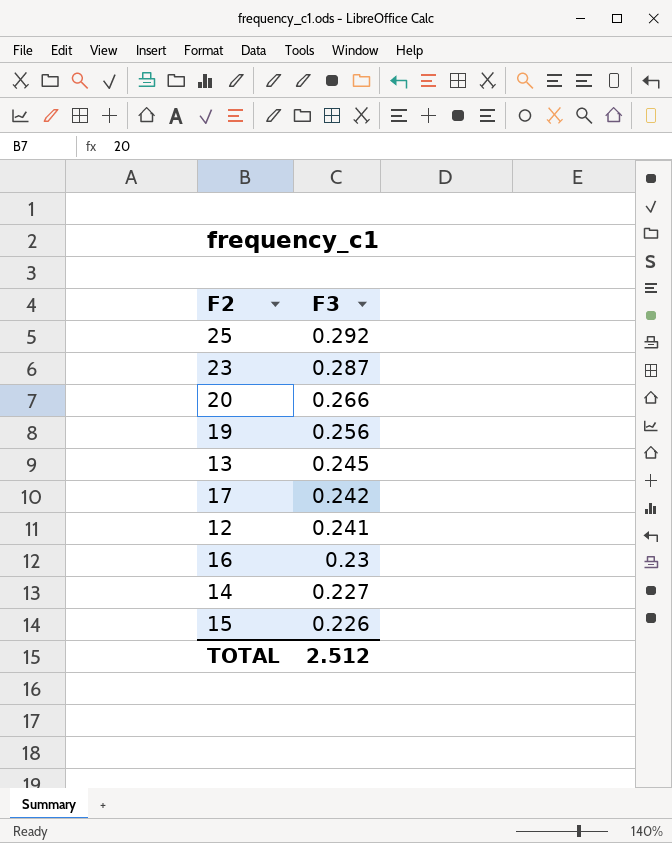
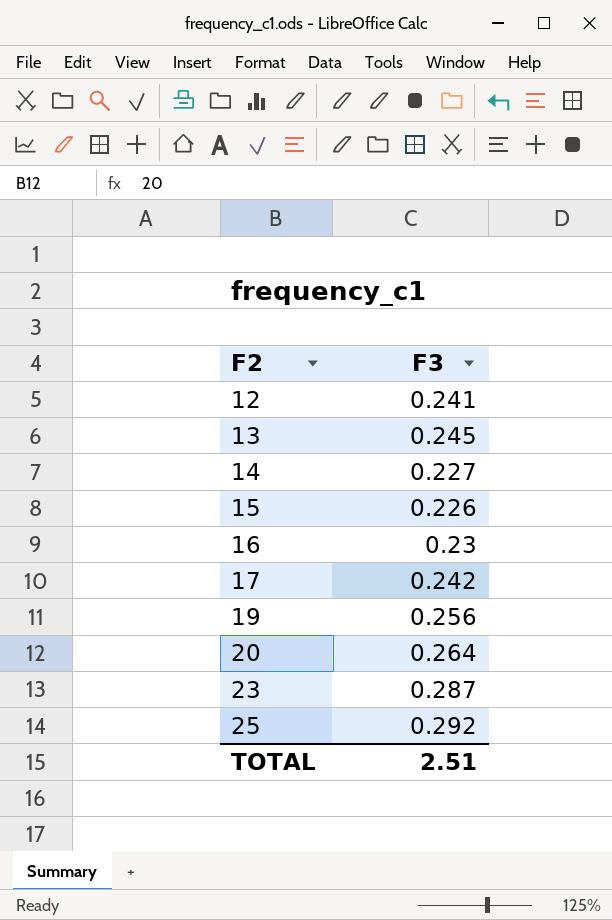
row order: F3 descending -> F2 ascending
20 | F3: 0.266 -> 0.264
TOTAL | F3: 2.512 -> 2.51

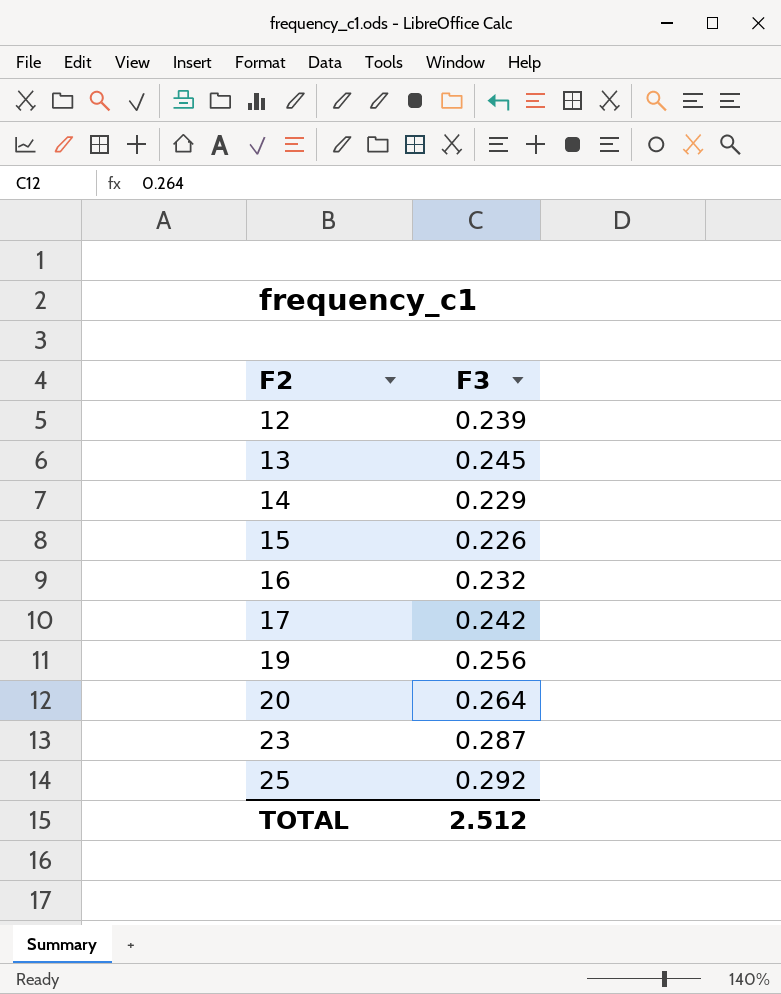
12 | F3: 0.241 -> 0.239
14 | F3: 0.227 -> 0.229
16 | F3: 0.23 -> 0.232
TOTAL | F3: 2.51 -> 2.512

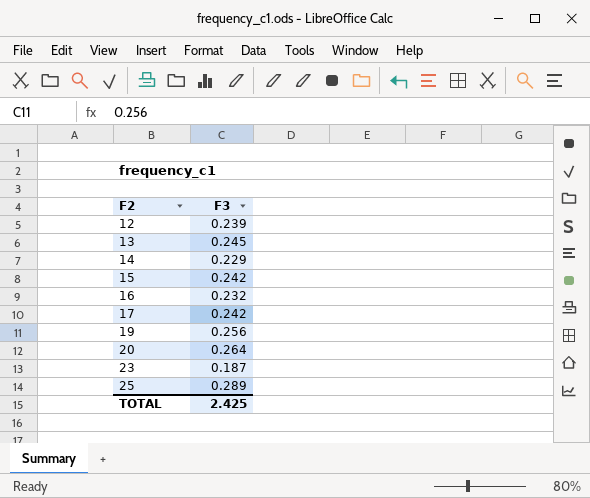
15 | F3: 0.226 -> 0.242
23 | F3: 0.287 -> 0.187
25 | F3: 0.292 -> 0.289
TOTAL | F3: 2.512 -> 2.425

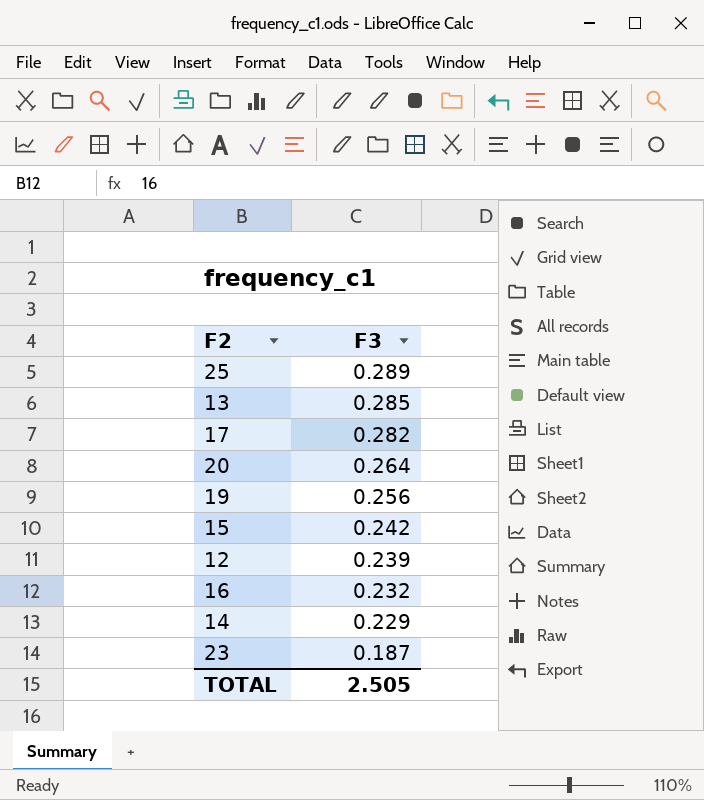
row order: F2 ascending -> F3 descending
13 | F3: 0.245 -> 0.285
17 | F3: 0.242 -> 0.282
TOTAL | F3: 2.425 -> 2.505

